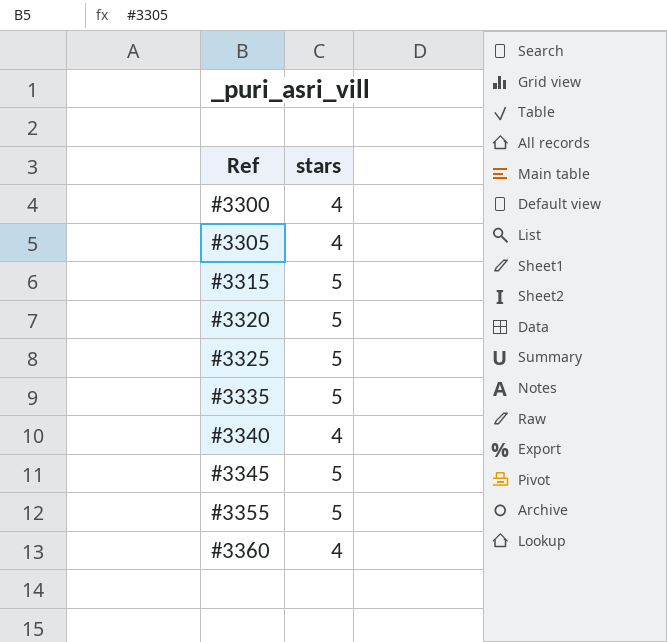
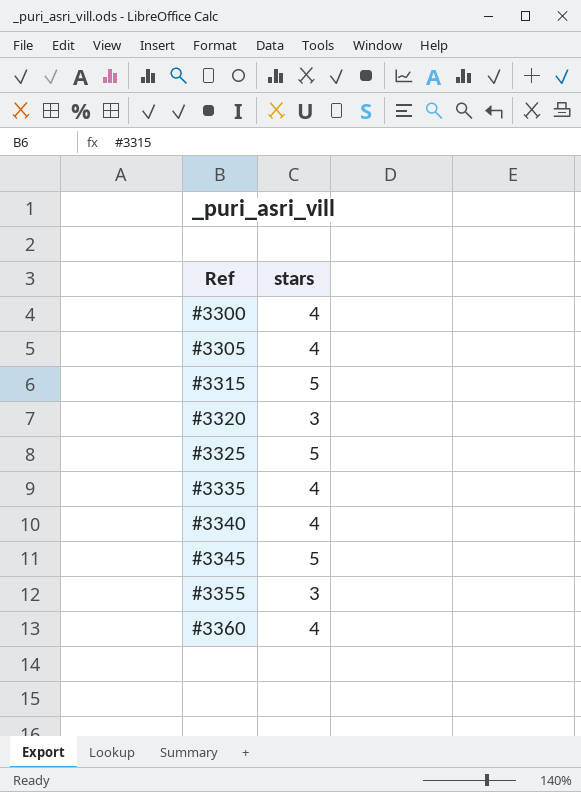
#3320 | stars: 5 -> 3
#3335 | stars: 5 -> 4
#3355 | stars: 5 -> 3

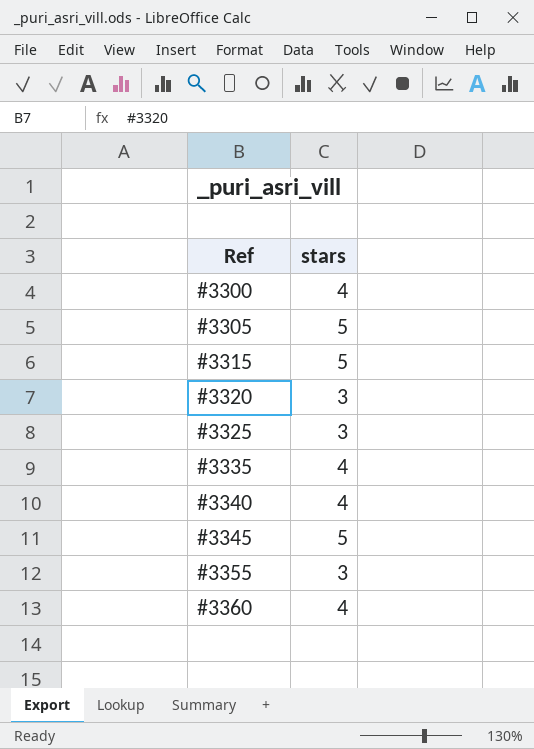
#3305 | stars: 4 -> 5
#3325 | stars: 5 -> 3

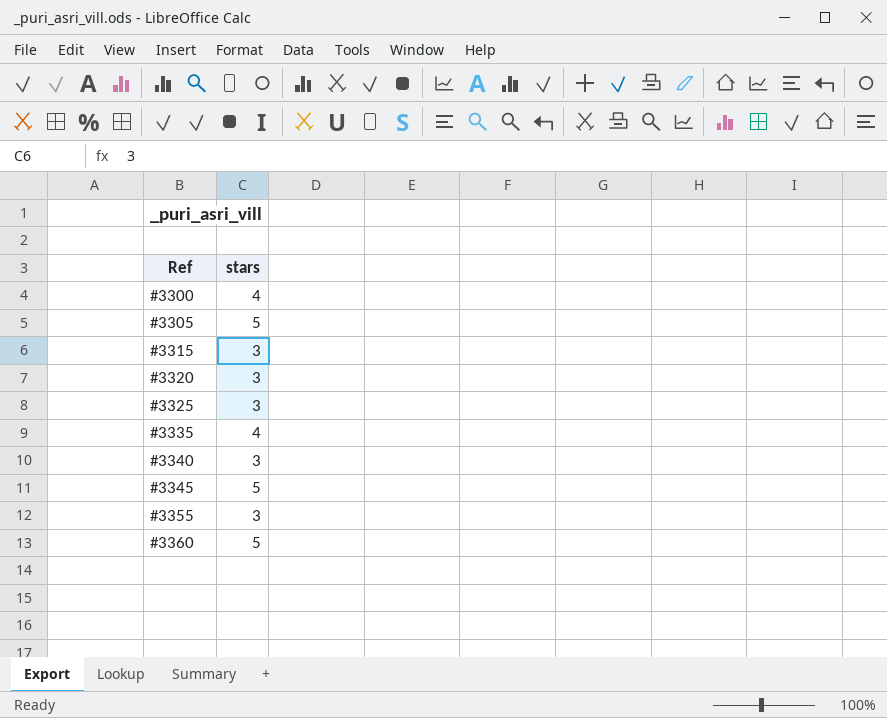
#3315 | stars: 5 -> 3
#3340 | stars: 4 -> 3
#3360 | stars: 4 -> 5

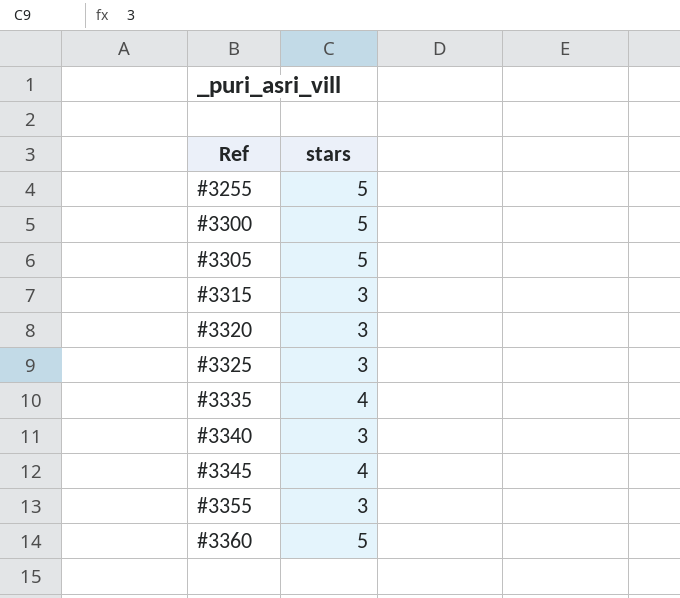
row #3255: none -> 5
#3300 | stars: 4 -> 5
#3345 | stars: 5 -> 4

